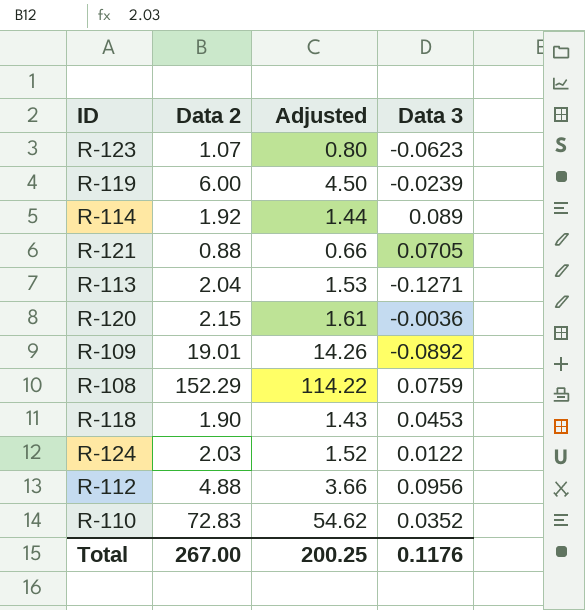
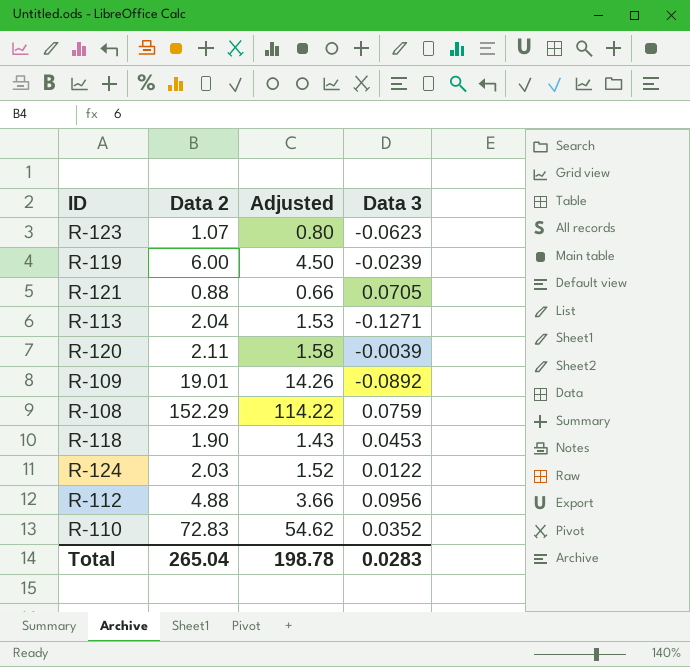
row R-114: 1.92 | 1.44 | 0.089 -> none
R-120 | Data 2: 2.15 -> 2.11
R-120 | Adjusted: 1.61 -> 1.58
R-120 | Data 3: -0.0036 -> -0.0039
Total | Data 2: 267.00 -> 265.04
Total | Adjusted: 200.25 -> 198.78
Total | Data 3: 0.1176 -> 0.0283

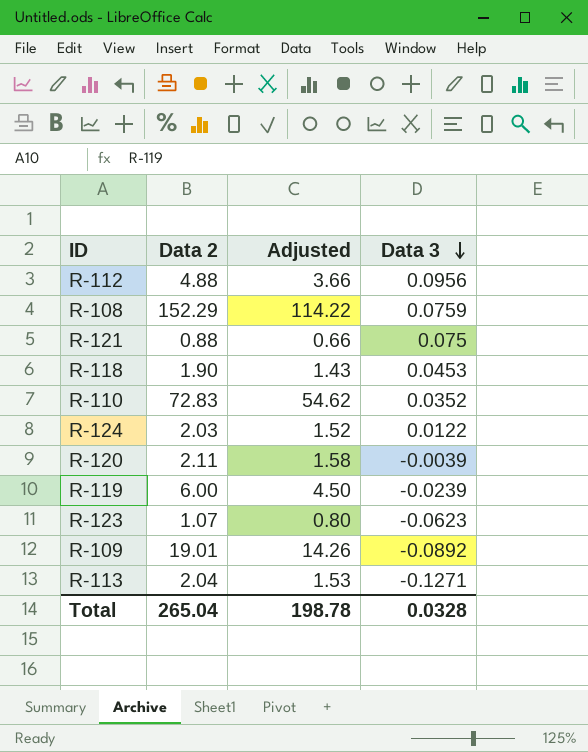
row order: none -> Data 3 descending
R-121 | Data 3: 0.0705 -> 0.075
Total | Data 3: 0.0283 -> 0.0328

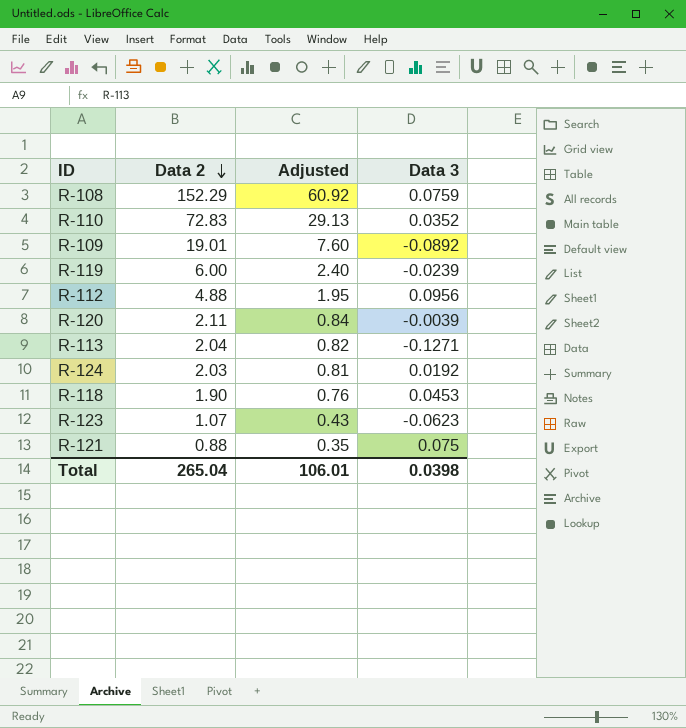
row order: Data 3 descending -> Data 2 descending
column Adjusted | formula: [Data 2] * 0.75 -> [Data 2] * 0.4
R-124 | Data 3: 0.0122 -> 0.0192
Total | Adjusted: 198.78 -> 106.01
Total | Data 3: 0.0328 -> 0.0398

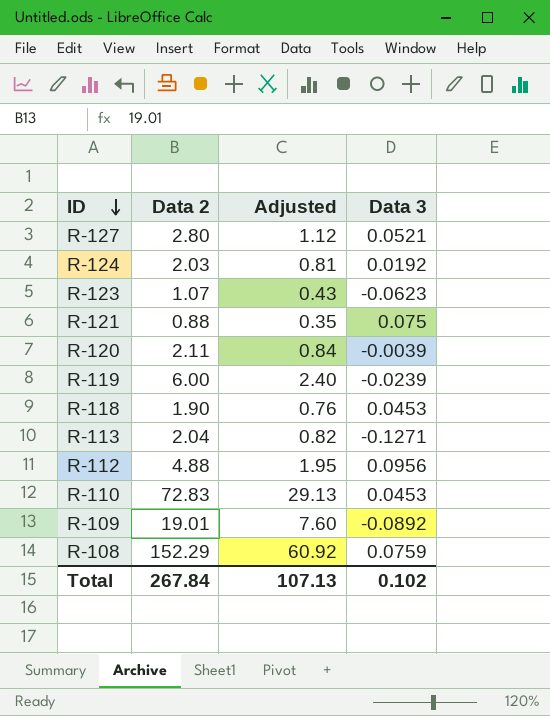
row order: Data 2 descending -> ID descending
row R-127: none -> 2.80 | 1.12 | 0.0521
R-110 | Data 3: 0.0352 -> 0.0453
Total | Data 2: 265.04 -> 267.84
Total | Adjusted: 106.01 -> 107.13
Total | Data 3: 0.0398 -> 0.102

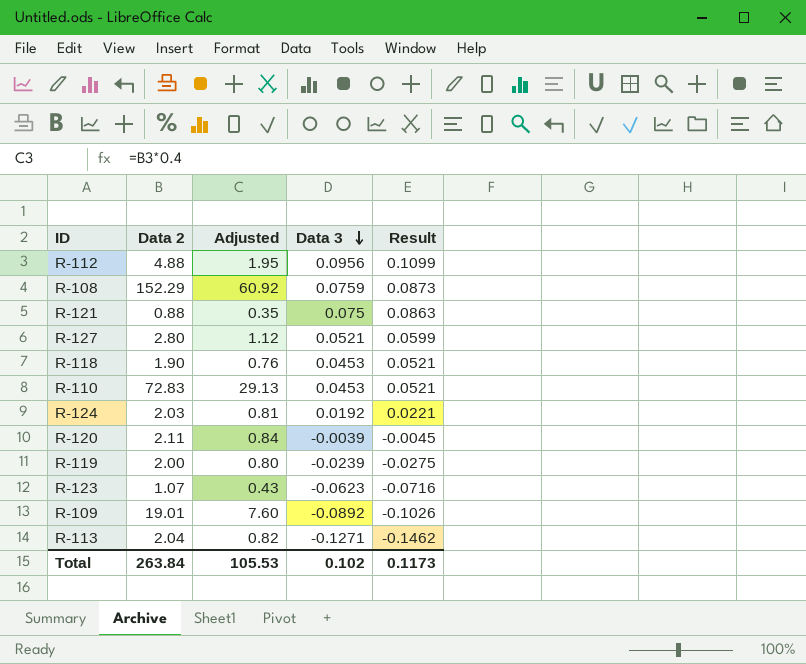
row order: ID descending -> Data 3 descending
column Result | formula: none -> [Data 3] * 1.15
R-119 | Data 2: 6.00 -> 2.00
R-119 | Adjusted: 2.40 -> 0.80
Total | Data 2: 267.84 -> 263.84
Total | Adjusted: 107.13 -> 105.53

